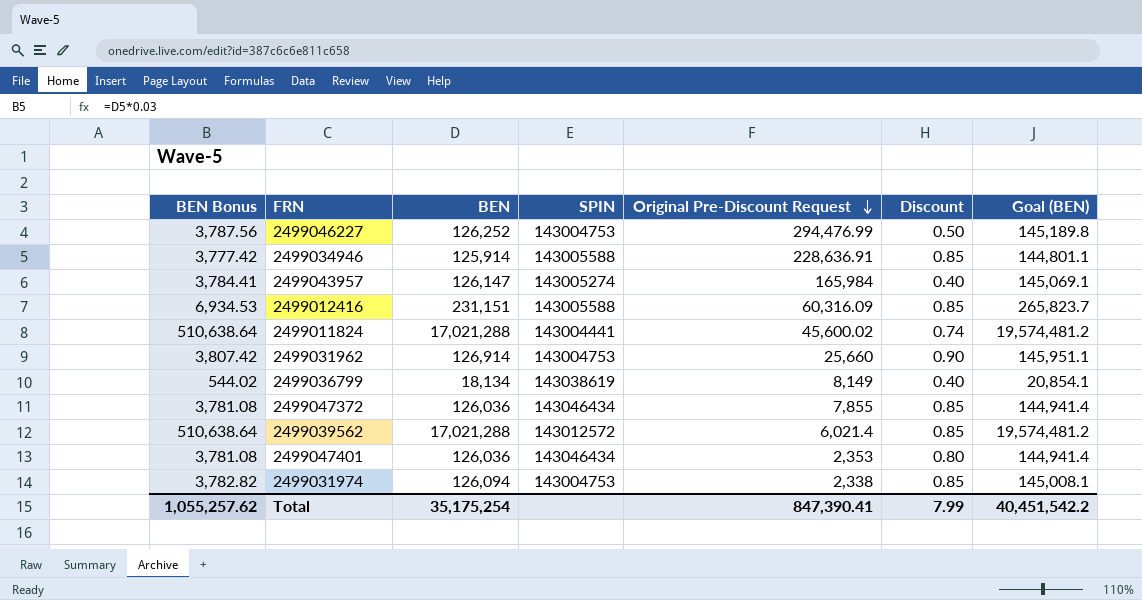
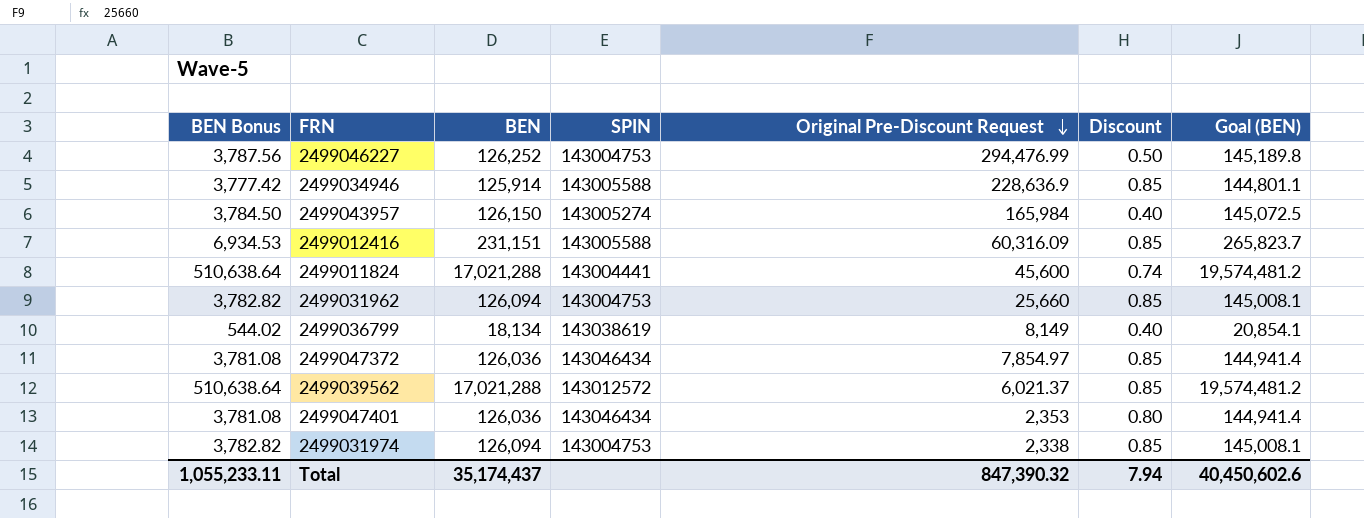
2499034946 | Original Pre-Discount Request: 228,636.91 -> 228,636.9
2499043957 | BEN Bonus: 3,784.41 -> 3,784.50
2499043957 | BEN: 126,147 -> 126,150
2499043957 | Goal (BEN): 145,069.1 -> 145,072.5
2499011824 | Original Pre-Discount Request: 45,600.02 -> 45,600
2499031962 | BEN Bonus: 3,807.42 -> 3,782.82
2499031962 | BEN: 126,914 -> 126,094
2499031962 | Discount: 0.90 -> 0.85
2499031962 | Goal (BEN): 145,951.1 -> 145,008.1
2499047372 | Original Pre-Discount Request: 7,855 -> 7,854.97
2499039562 | Original Pre-Discount Request: 6,021.4 -> 6,021.37
Total | BEN Bonus: 1,055,257.62 -> 1,055,233.11
Total | BEN: 35,175,254 -> 35,174,437
Total | Original Pre-Discount Request: 847,390.41 -> 847,390.32
Total | Discount: 7.99 -> 7.94
Total | Goal (BEN): 40,451,542.2 -> 40,450,602.6

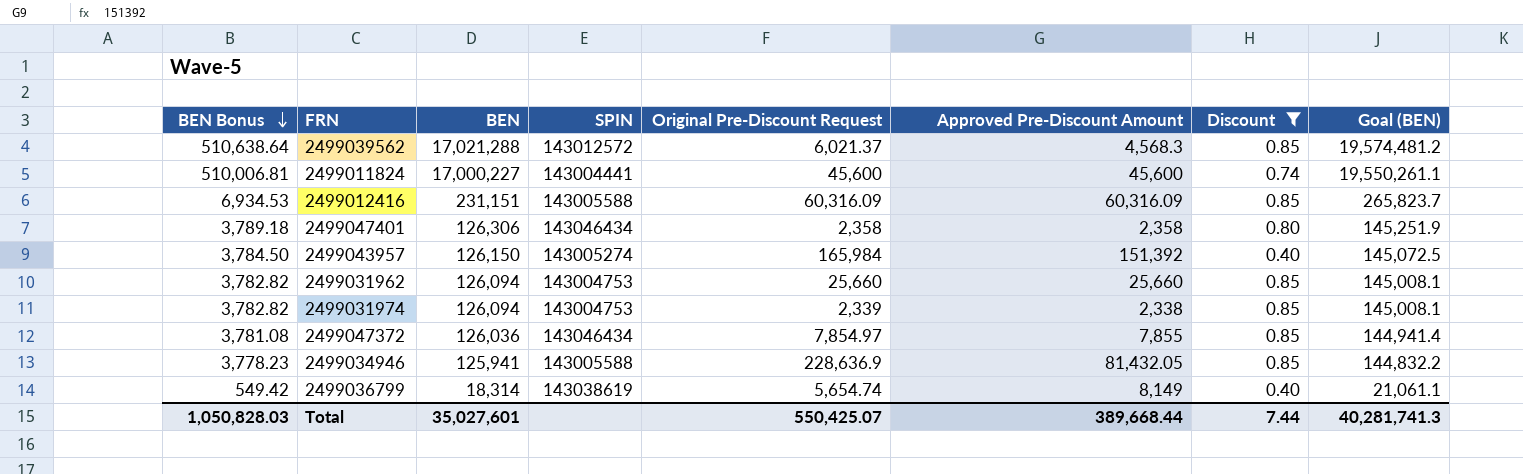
filter: none -> Discount != 0.50
row order: Original Pre-Discount Request descending -> BEN Bonus descending
column Approved Pre-Discount Amount | position: none -> 6
2499011824 | BEN Bonus: 510,638.64 -> 510,006.81
2499011824 | BEN: 17,021,288 -> 17,000,227
2499011824 | Goal (BEN): 19,574,481.2 -> 19,550,261.1
2499047401 | BEN Bonus: 3,781.08 -> 3,789.18
2499047401 | BEN: 126,036 -> 126,306
2499047401 | Original Pre-Discount Request: 2,353 -> 2,358
2499047401 | Goal (BEN): 144,941.4 -> 145,251.9
2499031974 | Original Pre-Discount Request: 2,338 -> 2,339
2499034946 | BEN Bonus: 3,777.42 -> 3,778.23
2499034946 | BEN: 125,914 -> 125,941
2499034946 | Goal (BEN): 144,801.1 -> 144,832.2
2499036799 | BEN Bonus: 544.02 -> 549.42
2499036799 | BEN: 18,134 -> 18,314
2499036799 | Original Pre-Discount Request: 8,149 -> 5,654.74
2499036799 | Goal (BEN): 20,854.1 -> 21,061.1
Total | BEN Bonus: 1,055,233.11 -> 1,050,828.03
Total | BEN: 35,174,437 -> 35,027,601
Total | Original Pre-Discount Request: 847,390.32 -> 550,425.07
Total | Discount: 7.94 -> 7.44
Total | Goal (BEN): 40,450,602.6 -> 40,281,741.3

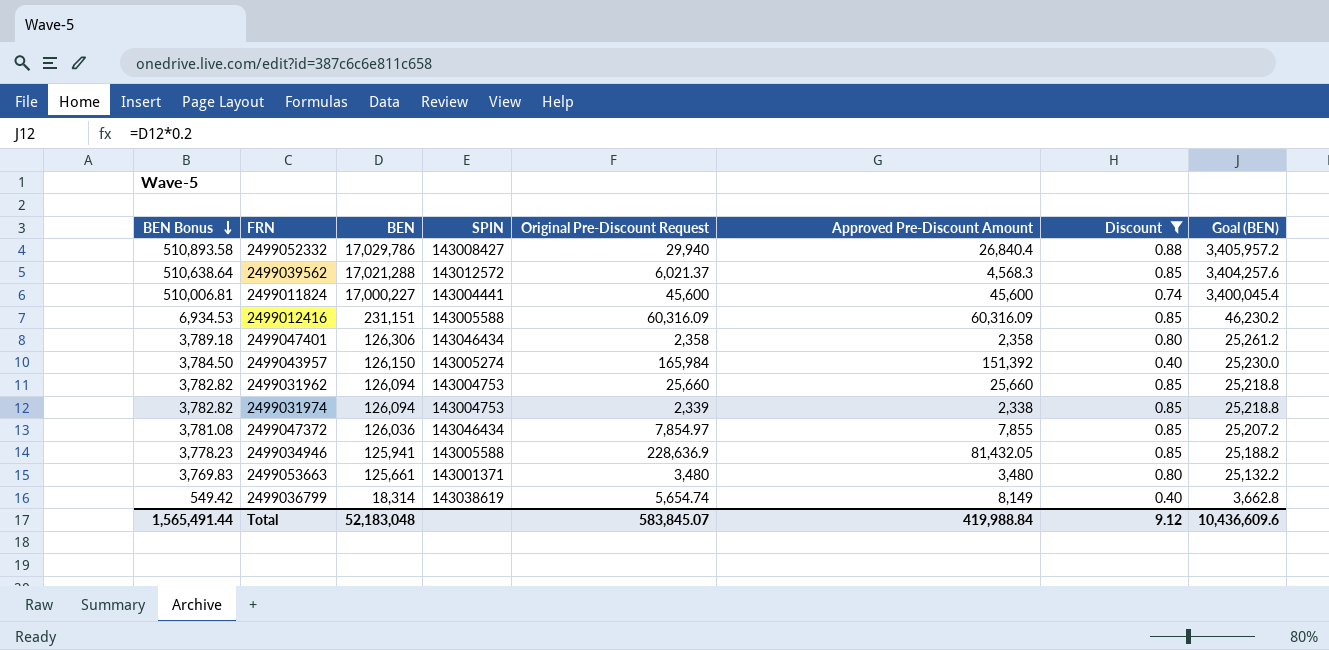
column Goal (BEN) | formula: [BEN] * 1.15 -> [BEN] * 0.2
row 2499052332: none -> 510,893.58 | 17,029,786 | 143008427 | 29,940 | 26,840.4 | 0.88 | 3,405,957.2
row 2499053663: none -> 3,769.83 | 125,661 | 143001371 | 3,480 | 3,480 | 0.80 | 25,132.2
Total | BEN Bonus: 1,050,828.03 -> 1,565,491.44
Total | BEN: 35,027,601 -> 52,183,048
Total | Original Pre-Discount Request: 550,425.07 -> 583,845.07
Total | Approved Pre-Discount Amount: 389,668.44 -> 419,988.84
Total | Discount: 7.44 -> 9.12
Total | Goal (BEN): 40,281,741.3 -> 10,436,609.6

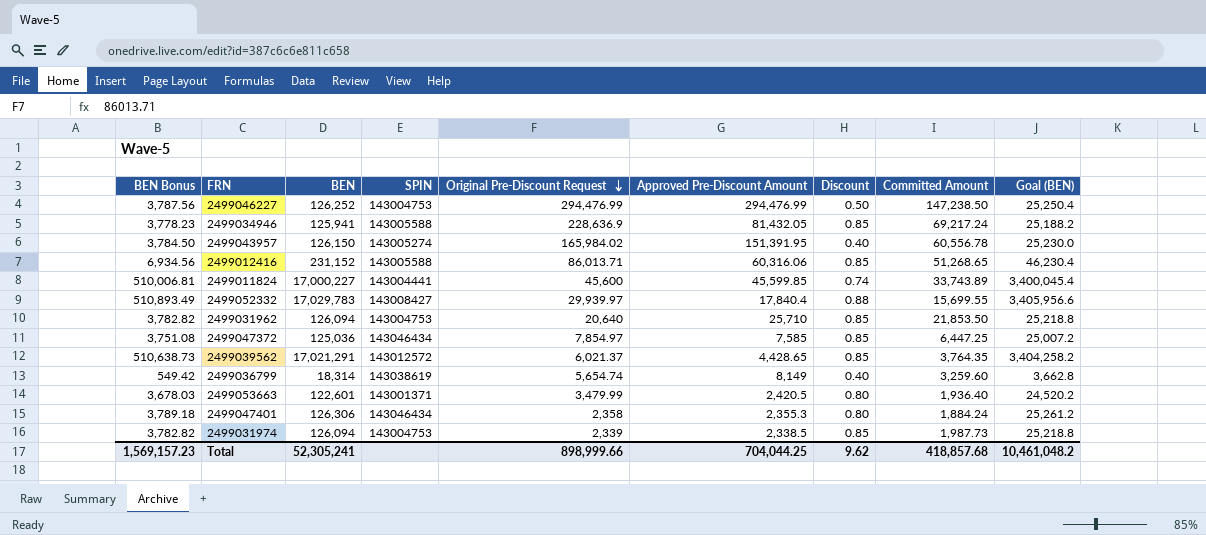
filter: Discount != 0.50 -> none
row order: BEN Bonus descending -> Original Pre-Discount Request descending
column Committed Amount | formula: none -> [Approved Pre-Discount Amount] * [Discount]
2499043957 | Original Pre-Discount Request: 165,984 -> 165,984.02
2499043957 | Approved Pre-Discount Amount: 151,392 -> 151,391.95
2499012416 | BEN Bonus: 6,934.53 -> 6,934.56
2499012416 | BEN: 231,151 -> 231,152
2499012416 | Original Pre-Discount Request: 60,316.09 -> 86,013.71
2499012416 | Approved Pre-Discount Amount: 60,316.09 -> 60,316.06
2499012416 | Goal (BEN): 46,230.2 -> 46,230.4
2499011824 | Approved Pre-Discount Amount: 45,600 -> 45,599.85
2499052332 | BEN Bonus: 510,893.58 -> 510,893.49
2499052332 | BEN: 17,029,786 -> 17,029,783
2499052332 | Original Pre-Discount Request: 29,940 -> 29,939.97
2499052332 | Approved Pre-Discount Amount: 26,840.4 -> 17,840.4
2499052332 | Goal (BEN): 3,405,957.2 -> 3,405,956.6
2499031962 | Original Pre-Discount Request: 25,660 -> 20,640
2499031962 | Approved Pre-Discount Amount: 25,660 -> 25,710
2499047372 | BEN Bonus: 3,781.08 -> 3,751.08
2499047372 | BEN: 126,036 -> 125,036
2499047372 | Approved Pre-Discount Amount: 7,855 -> 7,585
2499047372 | Goal (BEN): 25,207.2 -> 25,007.2
2499039562 | BEN Bonus: 510,638.64 -> 510,638.73
2499039562 | BEN: 17,021,288 -> 17,021,291
2499039562 | Approved Pre-Discount Amount: 4,568.3 -> 4,428.65
2499039562 | Goal (BEN): 3,404,257.6 -> 3,404,258.2
2499053663 | BEN Bonus: 3,769.83 -> 3,678.03
2499053663 | BEN: 125,661 -> 122,601
2499053663 | Original Pre-Discount Request: 3,480 -> 3,479.99
2499053663 | Approved Pre-Discount Amount: 3,480 -> 2,420.5
2499053663 | Goal (BEN): 25,132.2 -> 24,520.2
2499047401 | Approved Pre-Discount Amount: 2,358 -> 2,355.3
2499031974 | Approved Pre-Discount Amount: 2,338 -> 2,338.5
Total | BEN Bonus: 1,565,491.44 -> 1,569,157.23
Total | BEN: 52,183,048 -> 52,305,241
Total | Original Pre-Discount Request: 583,845.07 -> 898,999.66
Total | Approved Pre-Discount Amount: 419,988.84 -> 704,044.25
Total | Discount: 9.12 -> 9.62
Total | Goal (BEN): 10,436,609.6 -> 10,461,048.2

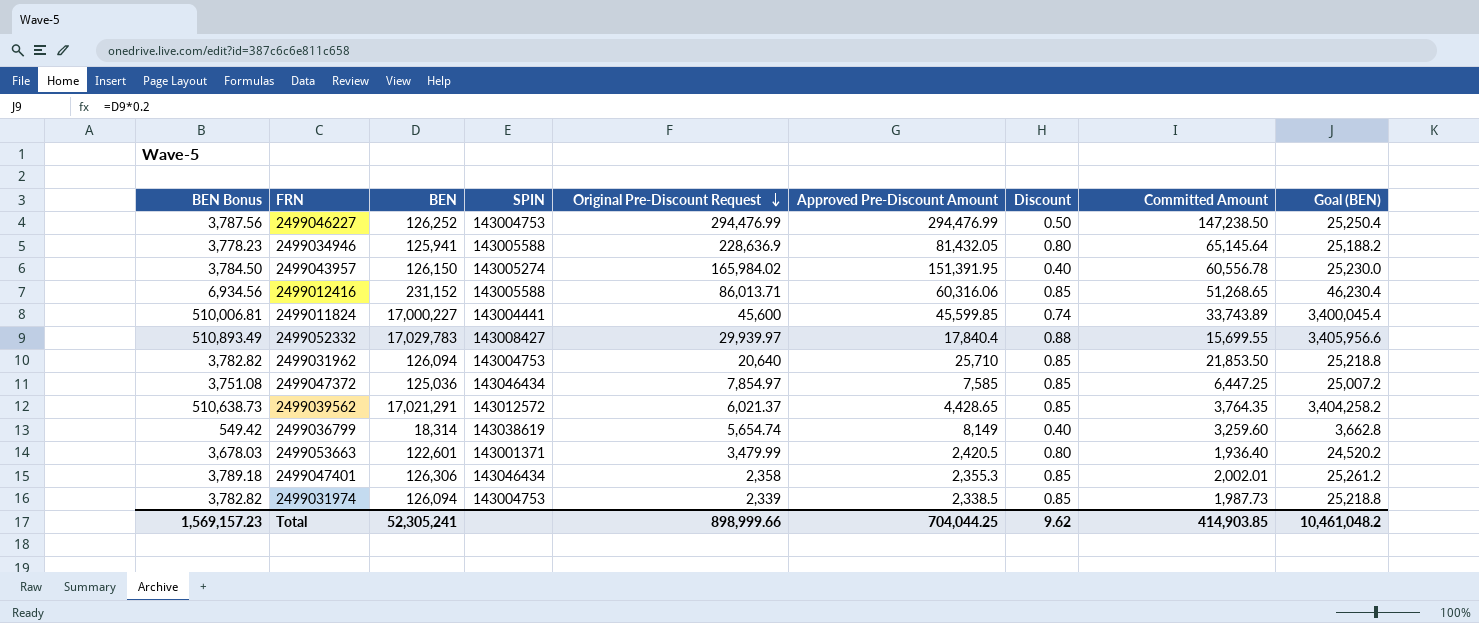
2499034946 | Discount: 0.85 -> 0.80
2499034946 | Committed Amount: 69,217.24 -> 65,145.64
2499047401 | Discount: 0.80 -> 0.85
2499047401 | Committed Amount: 1,884.24 -> 2,002.01
Total | Committed Amount: 418,857.68 -> 414,903.85

